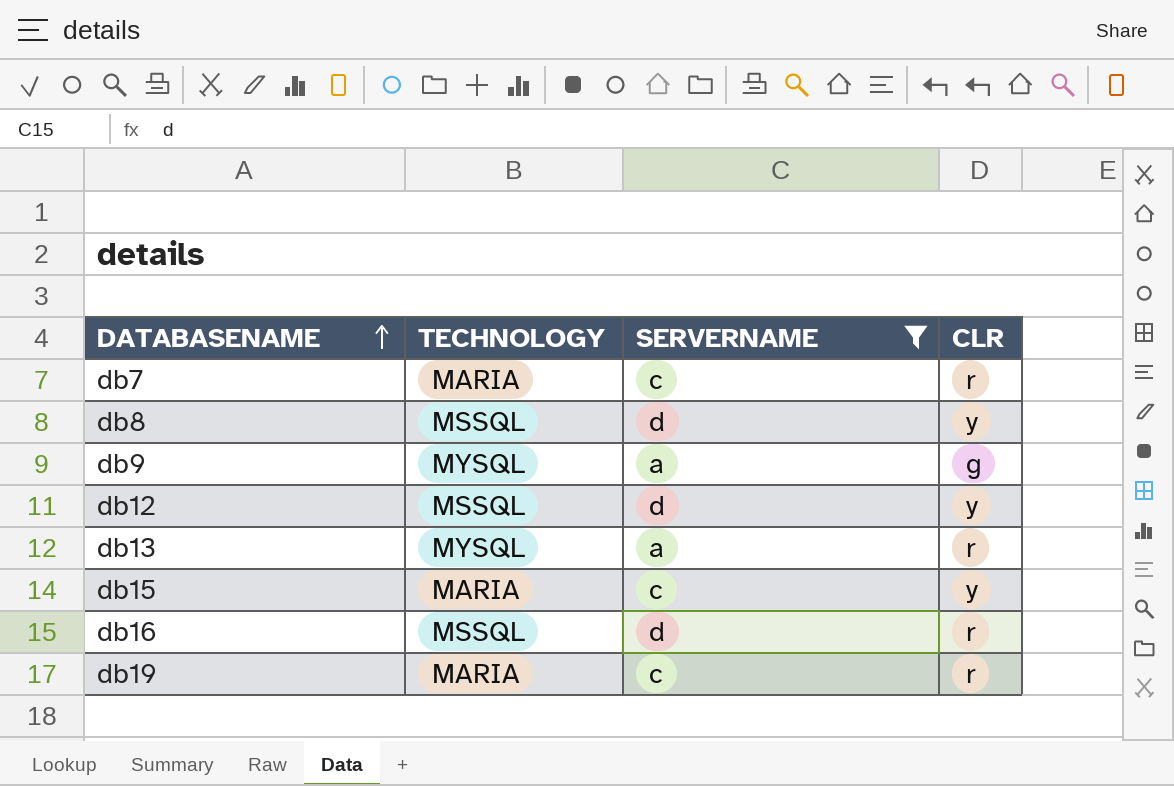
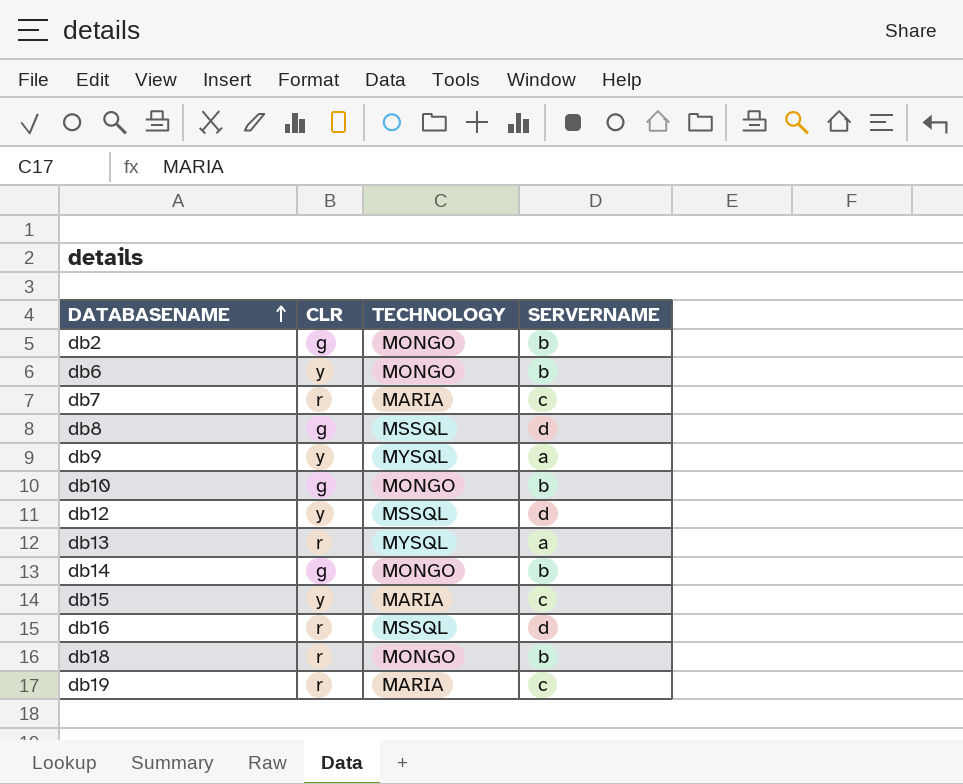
filter: SERVERNAME != b -> none
column CLR | position: 4 -> 2
db8 | CLR: y -> g
db9 | CLR: g -> y

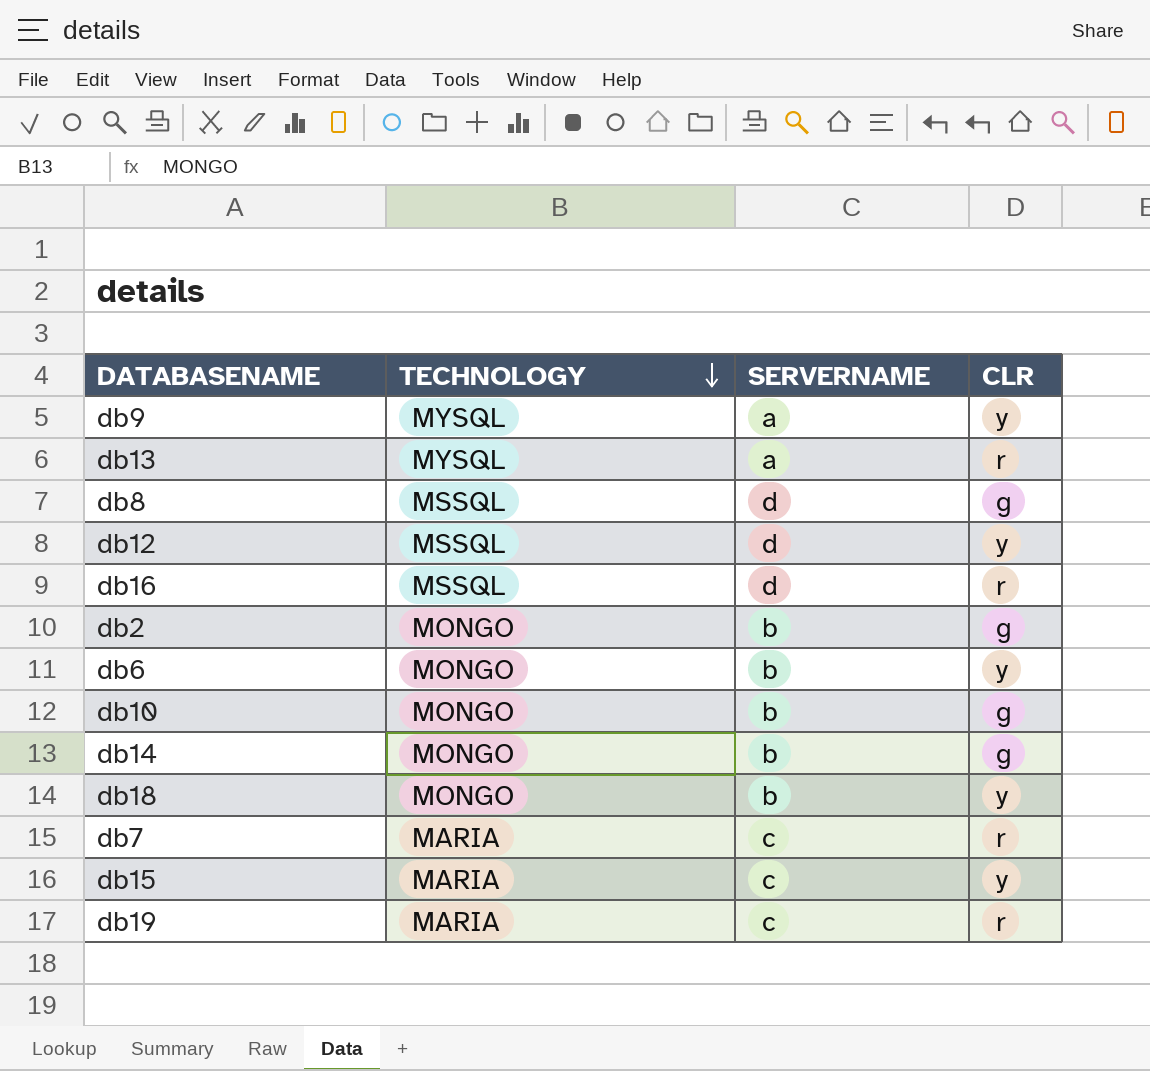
row order: DATABASENAME ascending -> TECHNOLOGY descending
column CLR | position: 2 -> 4
db18 | CLR: r -> y

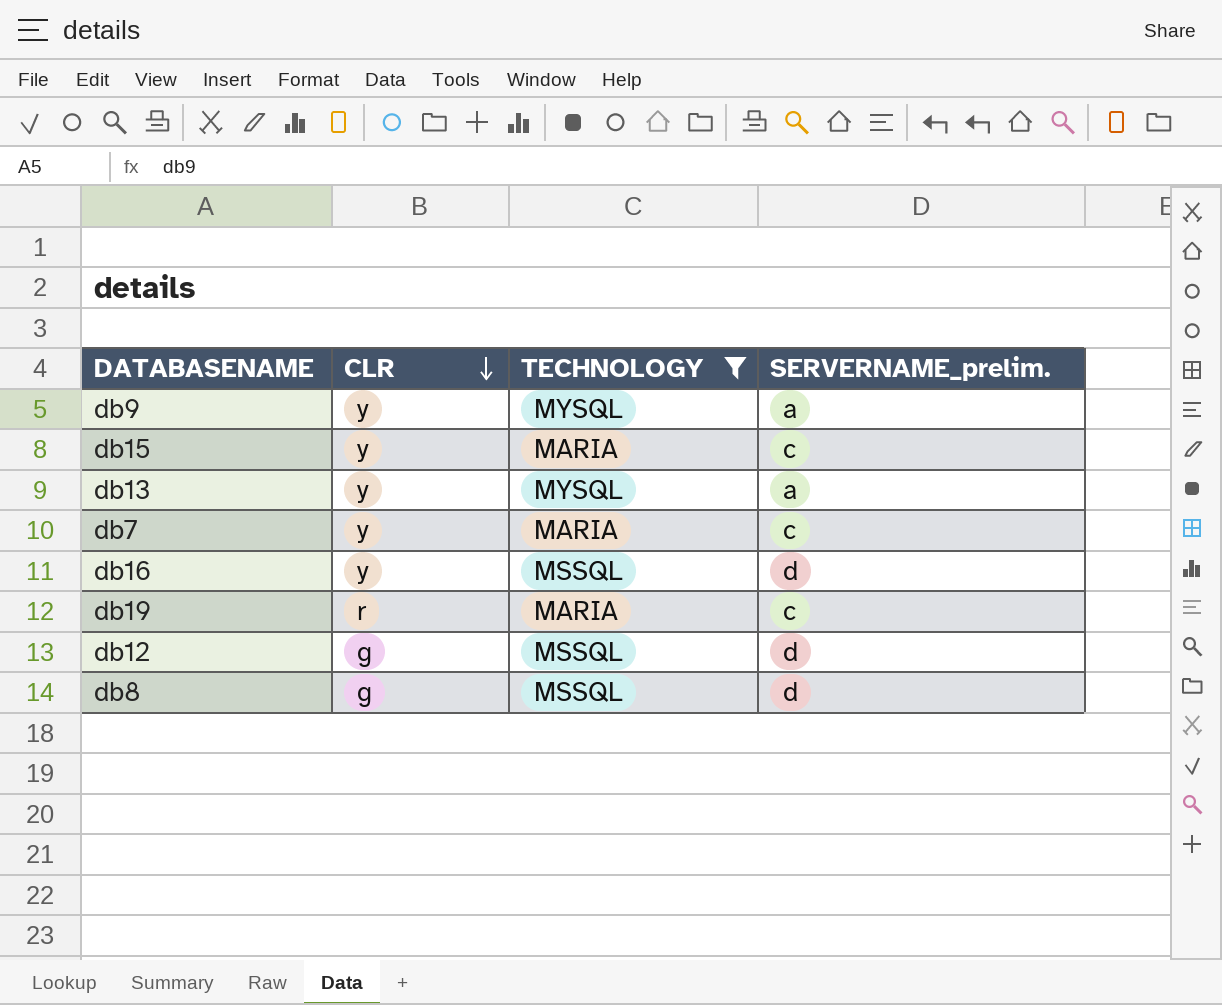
filter: none -> TECHNOLOGY != MONGO
row order: TECHNOLOGY descending -> CLR descending
column CLR | position: 4 -> 2
column name: SERVERNAME -> SERVERNAME_prelim.
db13 | CLR: r -> y
db7 | CLR: r -> y
db16 | CLR: r -> y
db12 | CLR: y -> g

